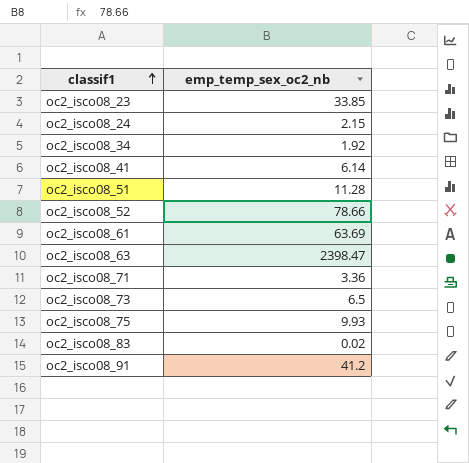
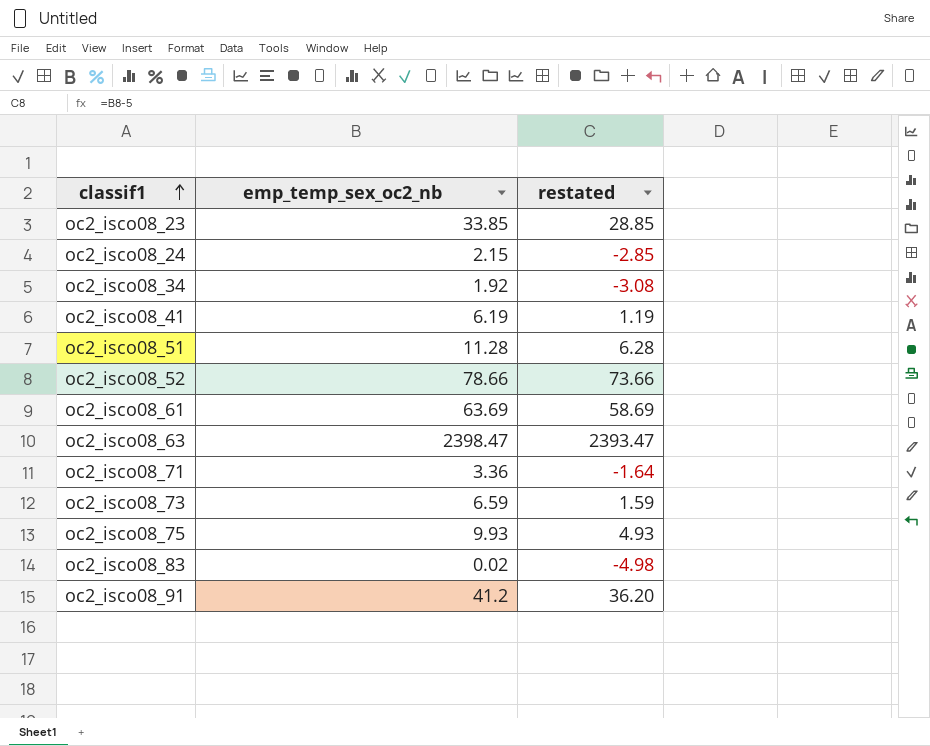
column restated | formula: none -> [emp_temp_sex_oc2_nb] - 5
oc2_isco08_41 | emp_temp_sex_oc2_nb: 6.14 -> 6.19
oc2_isco08_73 | emp_temp_sex_oc2_nb: 6.5 -> 6.59

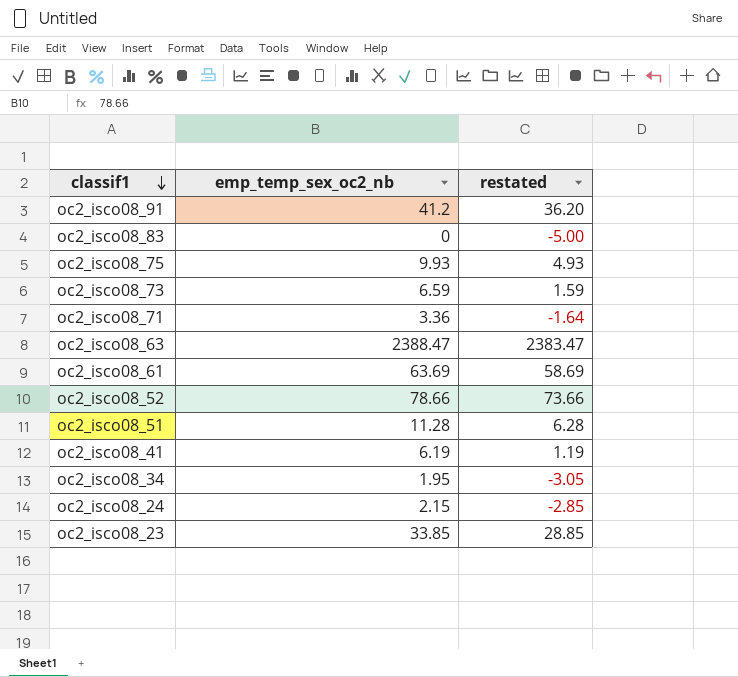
row order: classif1 ascending -> classif1 descending
oc2_isco08_83 | emp_temp_sex_oc2_nb: 0.02 -> 0
oc2_isco08_83 | restated: -4.98 -> -5.00
oc2_isco08_63 | emp_temp_sex_oc2_nb: 2398.47 -> 2388.47
oc2_isco08_63 | restated: 2393.47 -> 2383.47
oc2_isco08_34 | emp_temp_sex_oc2_nb: 1.92 -> 1.95
oc2_isco08_34 | restated: -3.08 -> -3.05

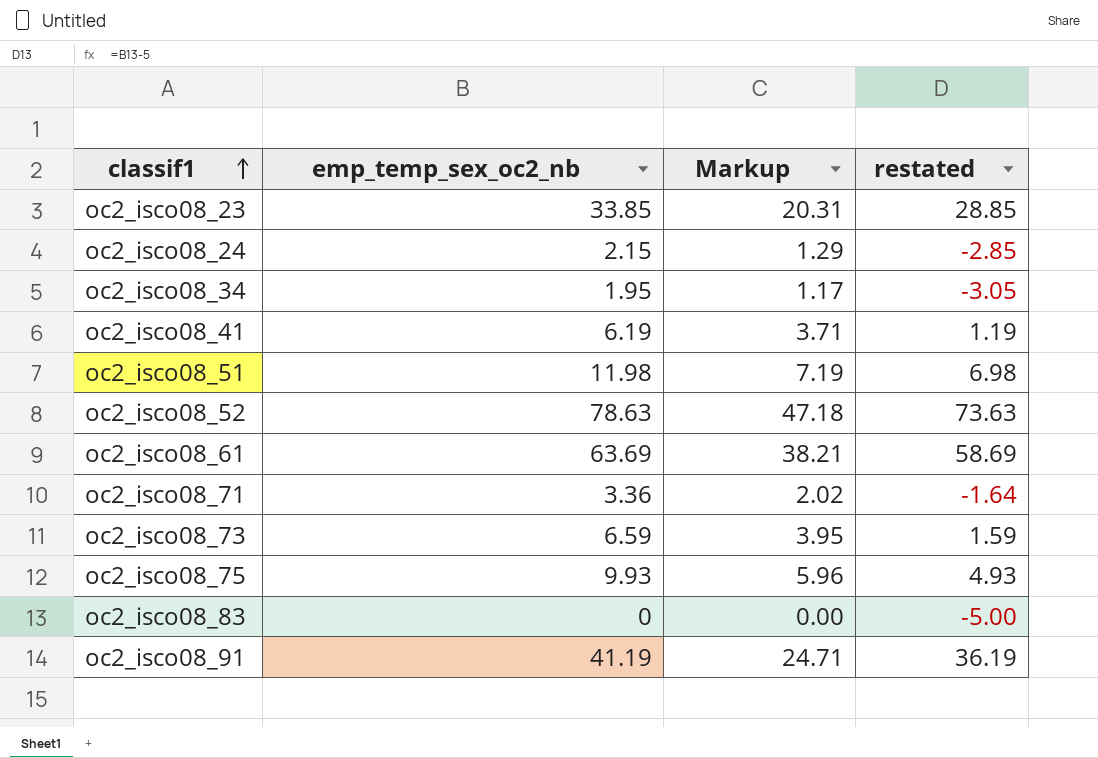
row order: classif1 descending -> classif1 ascending
column Markup | formula: none -> [emp_temp_sex_oc2_nb] * 0.6
row oc2_isco08_63: 2388.47 | 2383.47 -> none
oc2_isco08_51 | emp_temp_sex_oc2_nb: 11.28 -> 11.98
oc2_isco08_51 | restated: 6.28 -> 6.98
oc2_isco08_52 | emp_temp_sex_oc2_nb: 78.66 -> 78.63
oc2_isco08_52 | restated: 73.66 -> 73.63
oc2_isco08_91 | emp_temp_sex_oc2_nb: 41.2 -> 41.19
oc2_isco08_91 | restated: 36.20 -> 36.19

